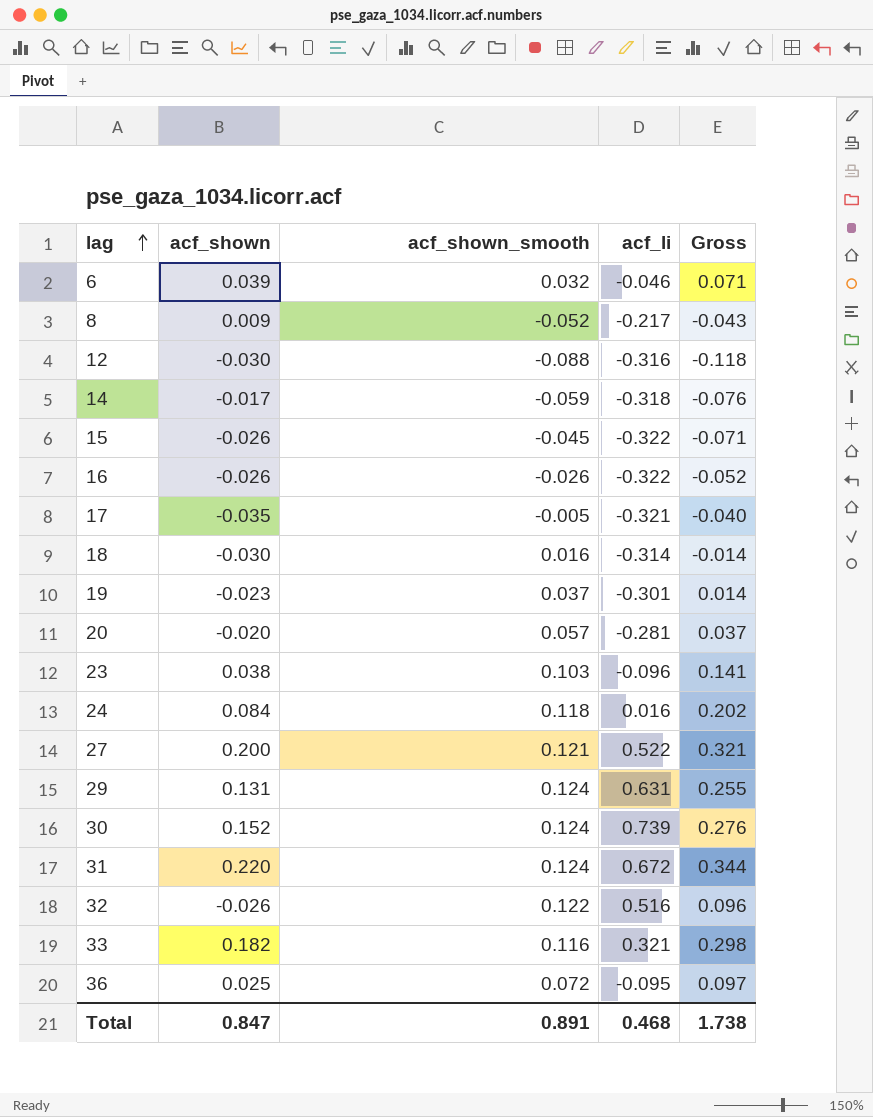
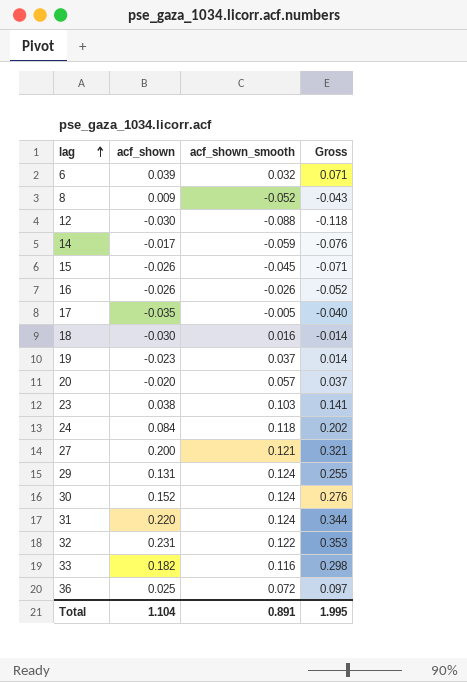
column acf_li | position: 4 -> none
32 | acf_shown: -0.026 -> 0.231
32 | Gross: 0.096 -> 0.353
Total | acf_shown: 0.847 -> 1.104
Total | Gross: 1.738 -> 1.995

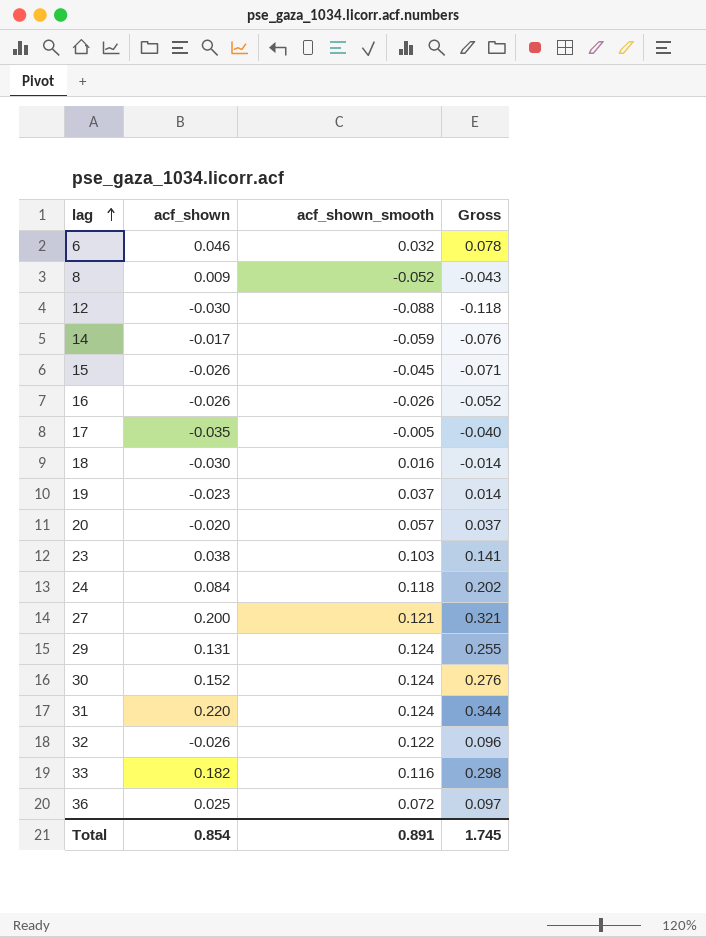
6 | acf_shown: 0.039 -> 0.046
6 | Gross: 0.071 -> 0.078
32 | acf_shown: 0.231 -> -0.026
32 | Gross: 0.353 -> 0.096
Total | acf_shown: 1.104 -> 0.854
Total | Gross: 1.995 -> 1.745

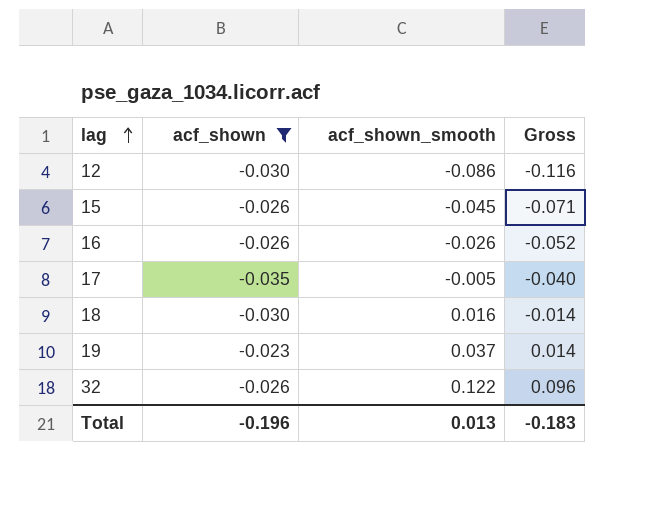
filter: none -> acf_shown <= -0.023
12 | acf_shown_smooth: -0.088 -> -0.086
12 | Gross: -0.118 -> -0.116
Total | acf_shown: 0.854 -> -0.196
Total | acf_shown_smooth: 0.891 -> 0.013
Total | Gross: 1.745 -> -0.183

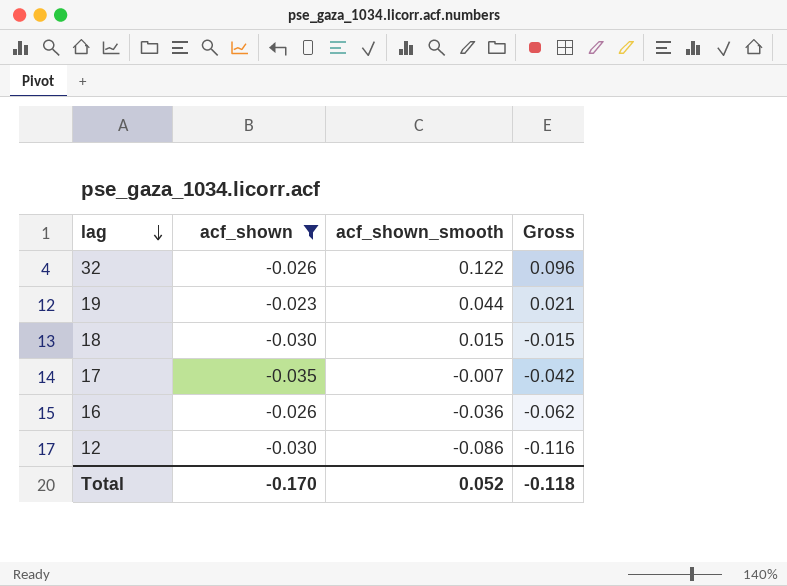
row order: lag ascending -> lag descending
row 15: -0.026 | -0.045 | -0.071 -> none
19 | acf_shown_smooth: 0.037 -> 0.044
19 | Gross: 0.014 -> 0.021
18 | acf_shown_smooth: 0.016 -> 0.015
18 | Gross: -0.014 -> -0.015
17 | acf_shown_smooth: -0.005 -> -0.007
17 | Gross: -0.040 -> -0.042
16 | acf_shown_smooth: -0.026 -> -0.036
16 | Gross: -0.052 -> -0.062
Total | acf_shown: -0.196 -> -0.170
Total | acf_shown_smooth: 0.013 -> 0.052
Total | Gross: -0.183 -> -0.118

